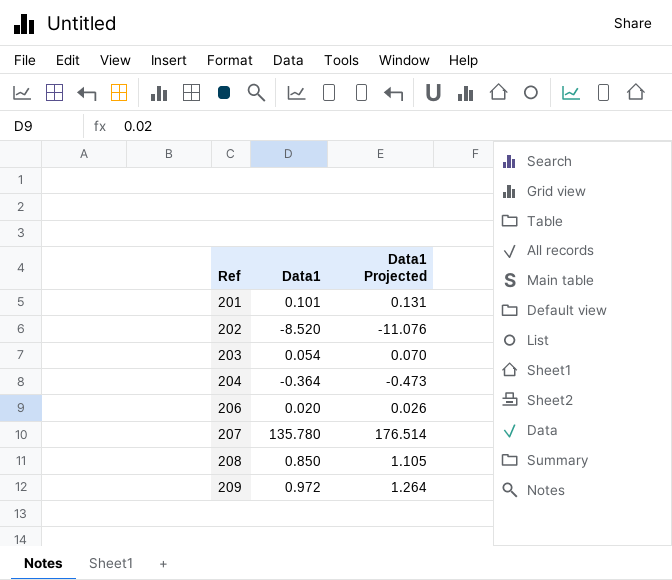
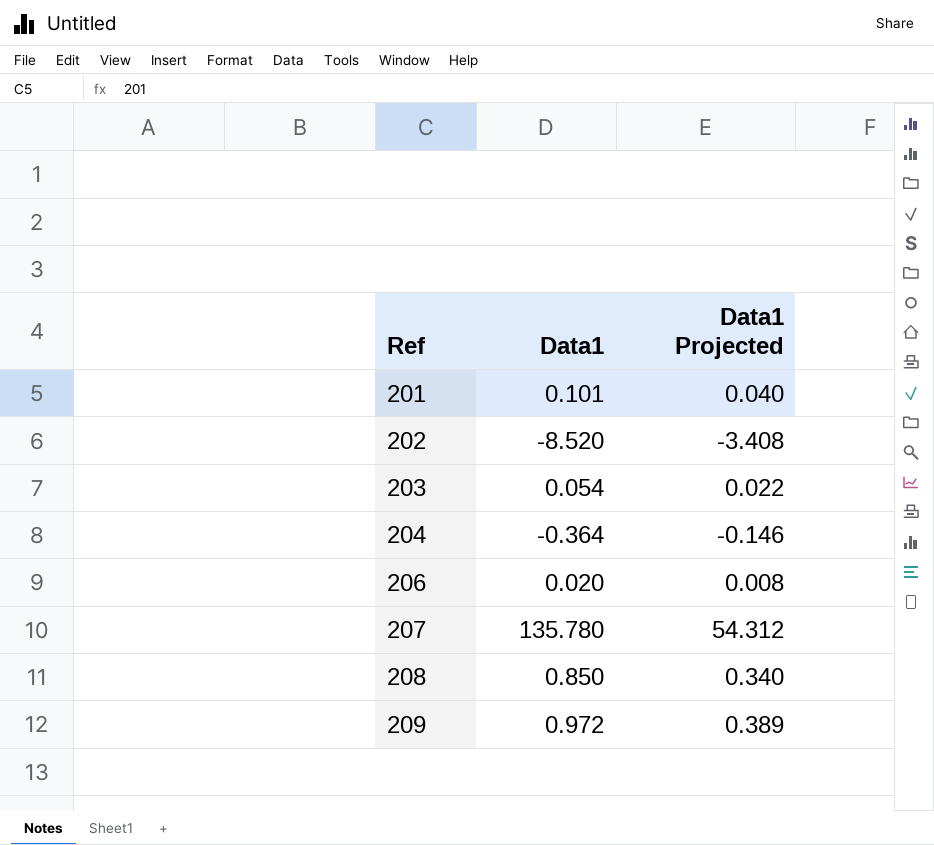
column Data1 Projected | formula: [Data1] * 1.3 -> [Data1] * 0.4

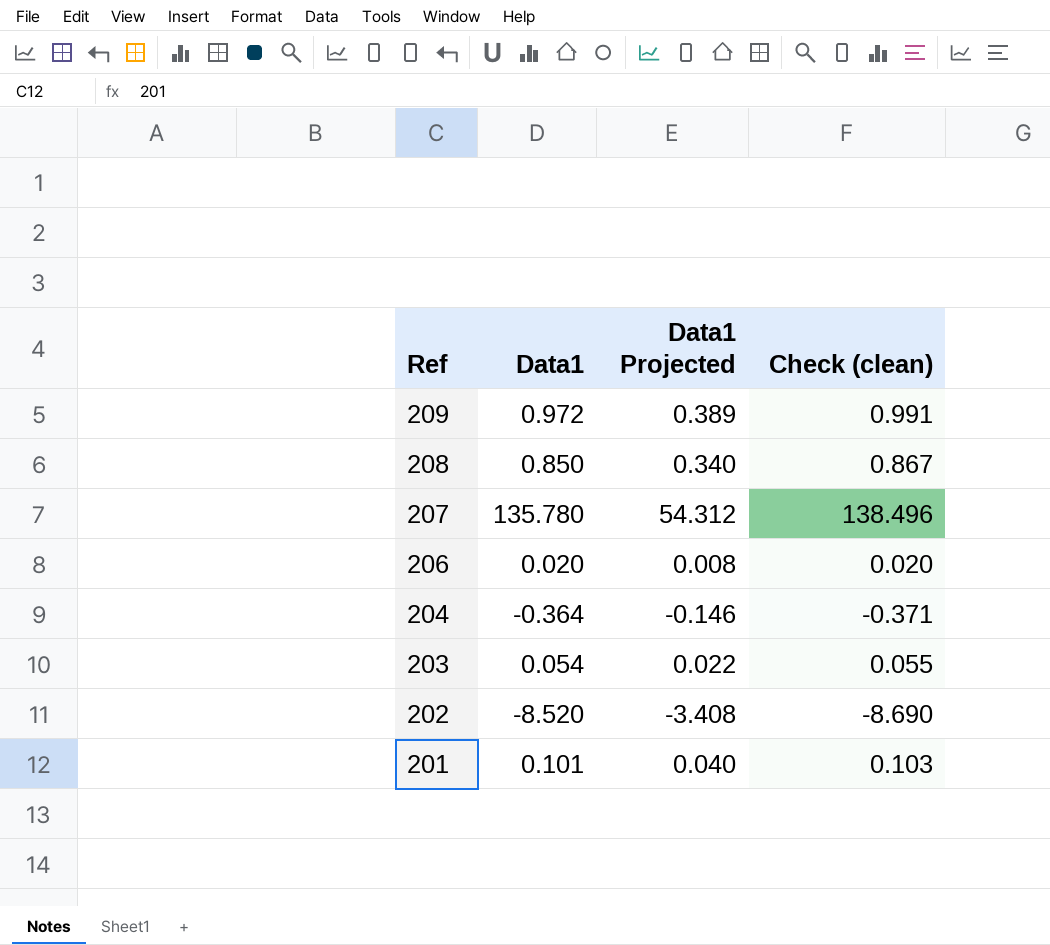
row order: Ref ascending -> Ref descending
column Check (clean) | formula: none -> [Data1] * 1.02

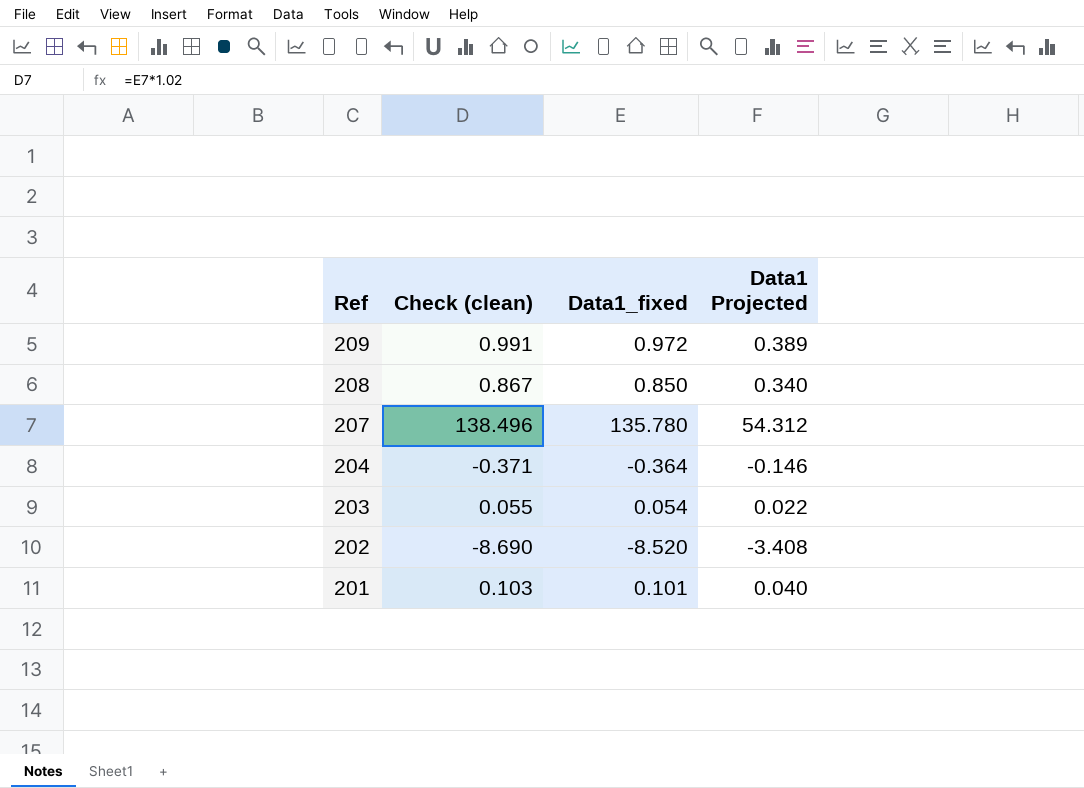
column Check (clean) | position: 4 -> 2
column name: Data1 -> Data1_fixed
row 206: 0.020 | 0.008 | 0.020 -> none

